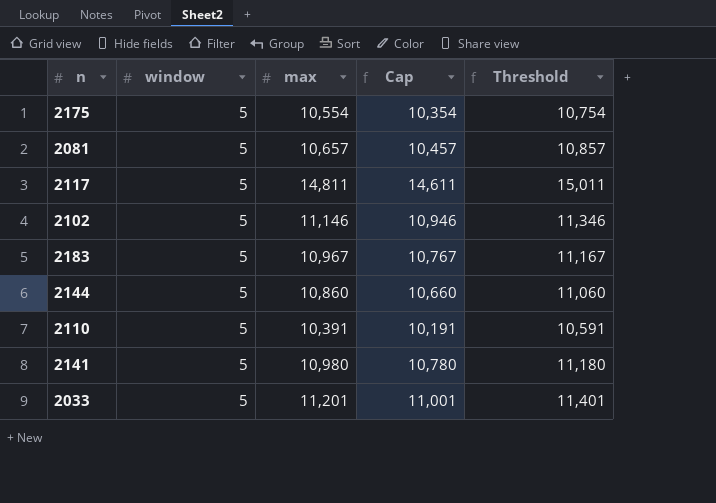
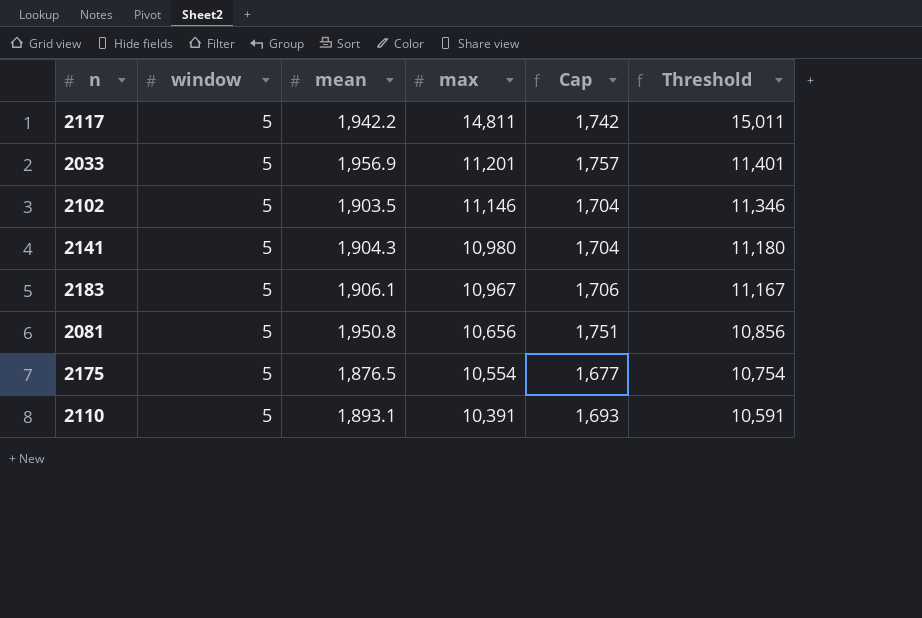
row order: none -> max descending
column mean | position: none -> 3
column Cap | formula: [max] - 200 -> [mean] - 200
row 2144: 5 | 10,860 | 10,660 | 11,060 -> none
2081 | max: 10,657 -> 10,656
2081 | Threshold: 10,857 -> 10,856

